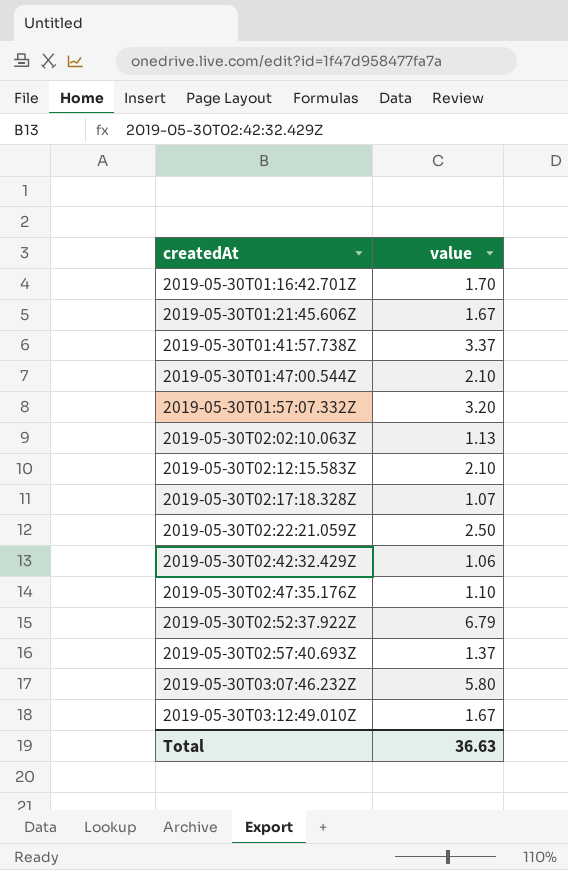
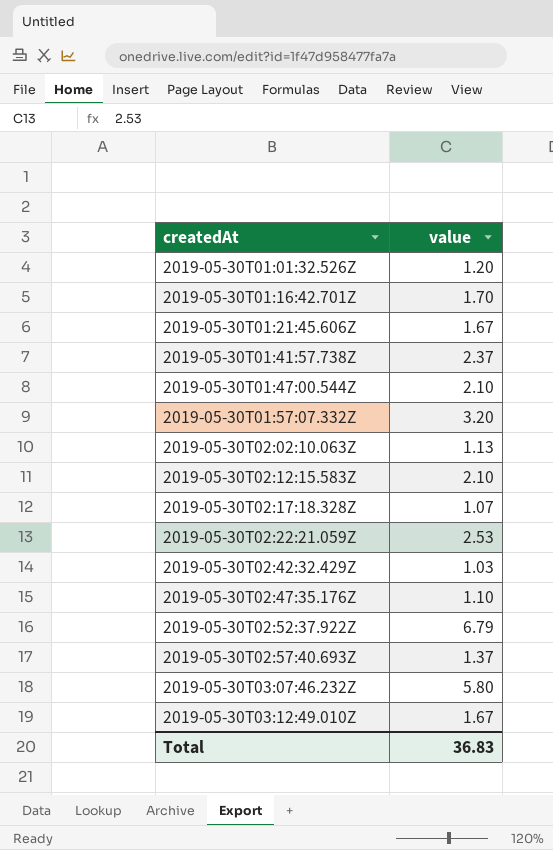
row 2019-05-30T01:01:32.526Z: none -> 1.20
2019-05-30T01:41:57.738Z | value: 3.37 -> 2.37
2019-05-30T02:22:21.059Z | value: 2.50 -> 2.53
2019-05-30T02:42:32.429Z | value: 1.06 -> 1.03
Total | value: 36.63 -> 36.83

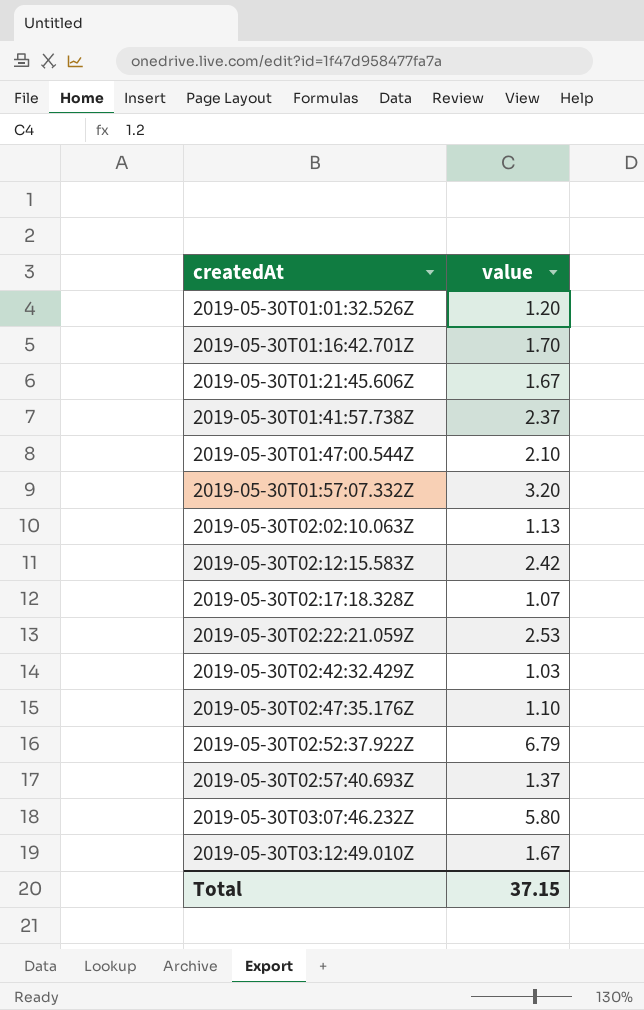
2019-05-30T02:12:15.583Z | value: 2.10 -> 2.42
Total | value: 36.83 -> 37.15

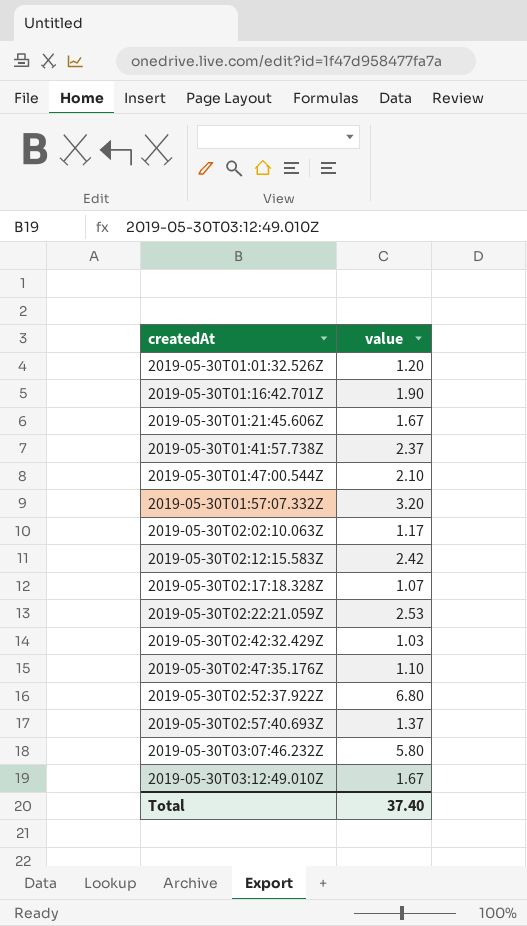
2019-05-30T01:16:42.701Z | value: 1.70 -> 1.90
2019-05-30T02:02:10.063Z | value: 1.13 -> 1.17
2019-05-30T02:52:37.922Z | value: 6.79 -> 6.80
Total | value: 37.15 -> 37.40

